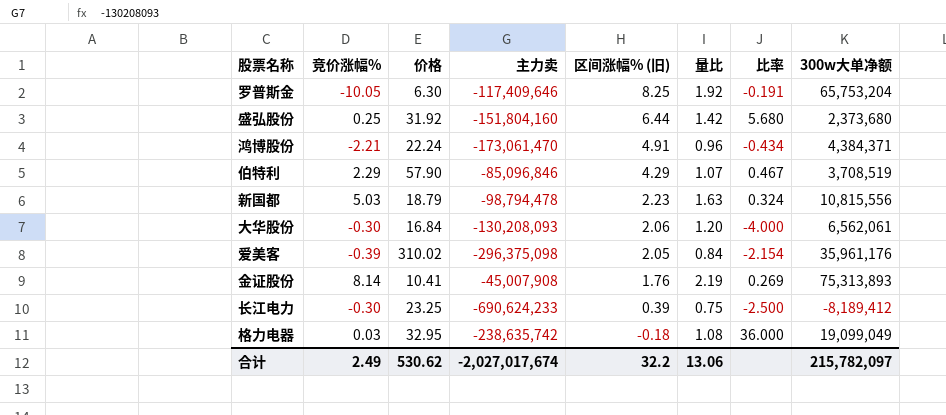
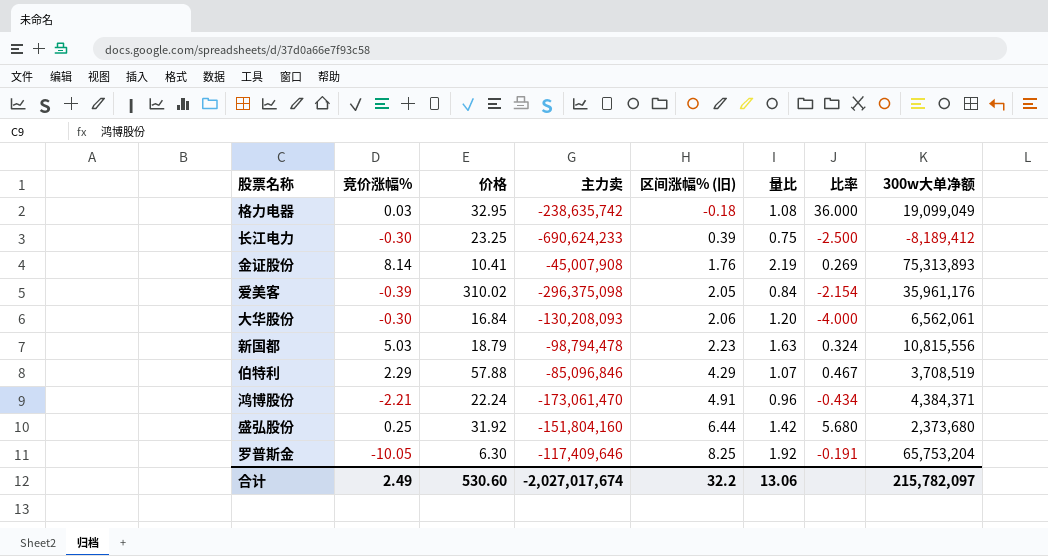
row order: 区间涨幅% (旧) descending -> 区间涨幅% (旧) ascending
伯特利 | 价格: 57.90 -> 57.88
合计 | 价格: 530.62 -> 530.60

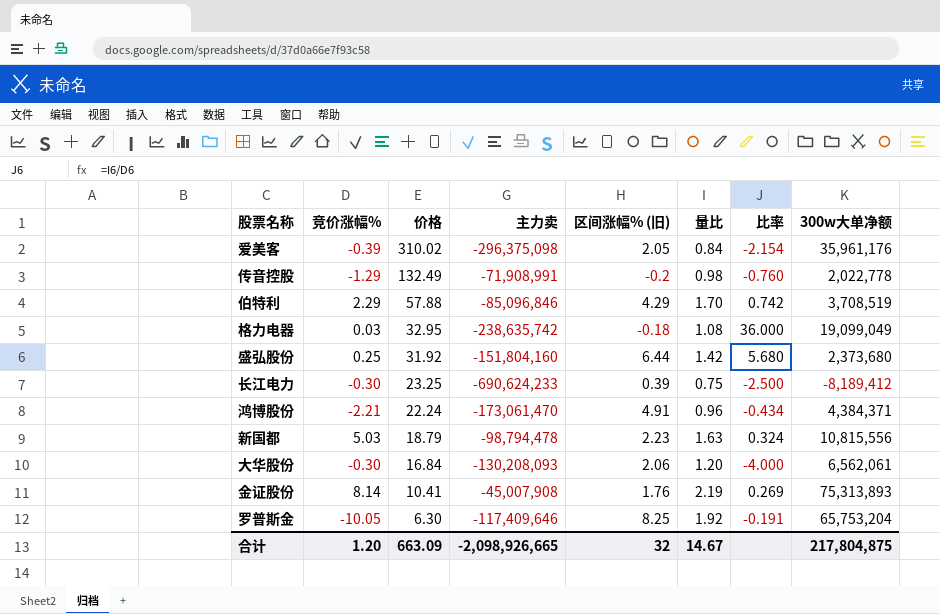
row order: 区间涨幅% (旧) ascending -> 价格 descending
row 传音控股: none -> -1.29 | 132.49 | -71,908,991 | -0.2 | 0.98 | -0.760 | 2,022,778
伯特利 | 量比: 1.07 -> 1.70
伯特利 | 比率: 0.467 -> 0.742
合计 | 竞价涨幅%: 2.49 -> 1.20
合计 | 价格: 530.60 -> 663.09
合计 | 主力卖: -2,027,017,674 -> -2,098,926,665
合计 | 区间涨幅% (旧): 32.2 -> 32
合计 | 量比: 13.06 -> 14.67
合计 | 300w大单净额: 215,782,097 -> 217,804,875

